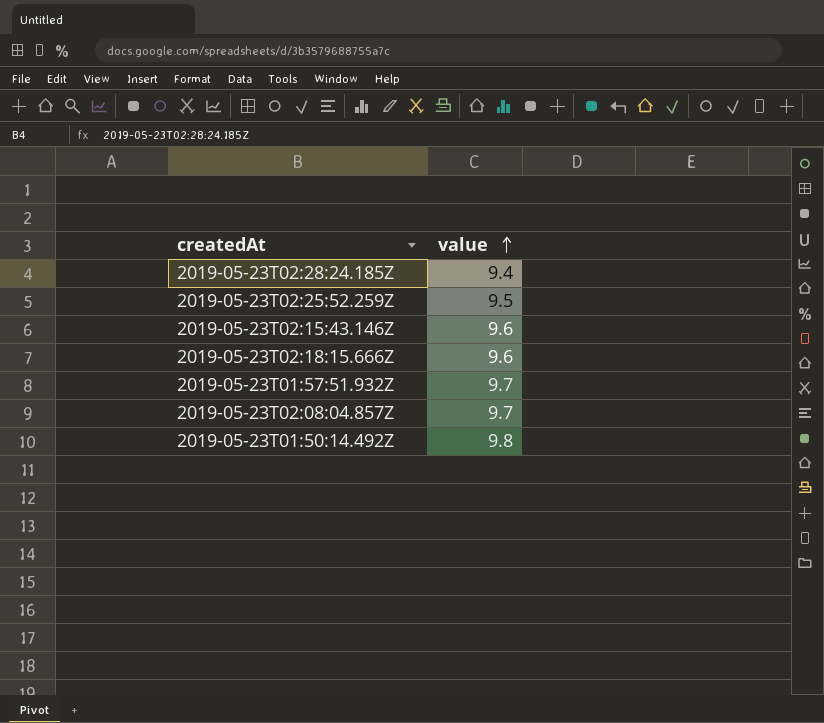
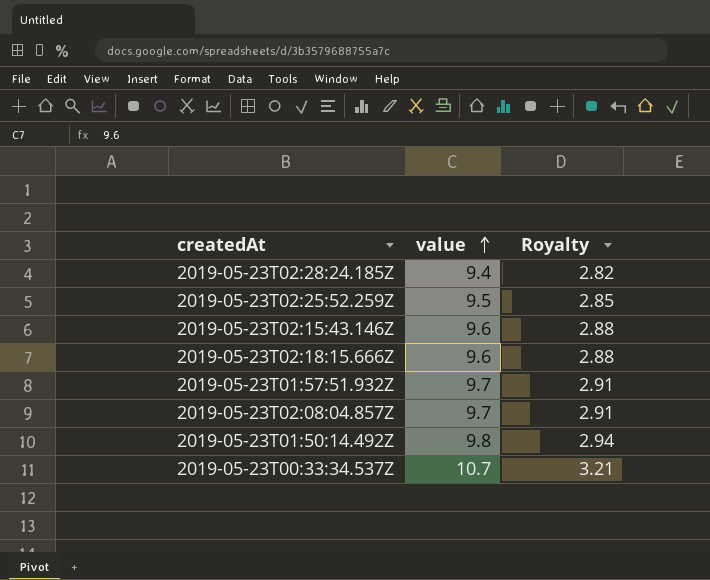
column Royalty | formula: none -> [value] * 0.3
row 2019-05-23T00:33:34.537Z: none -> 10.7 | 3.21

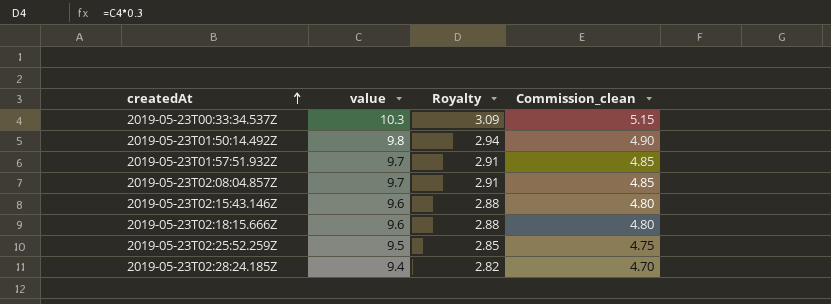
row order: value ascending -> createdAt ascending
column Commission_clean | formula: none -> [value] * 0.5
2019-05-23T00:33:34.537Z | value: 10.7 -> 10.3
2019-05-23T00:33:34.537Z | Royalty: 3.21 -> 3.09

